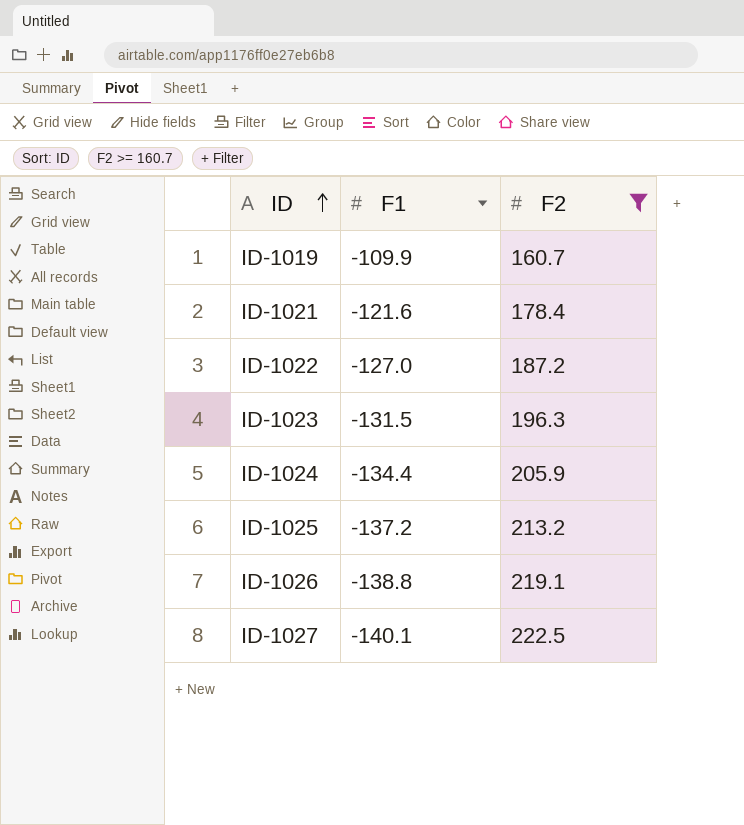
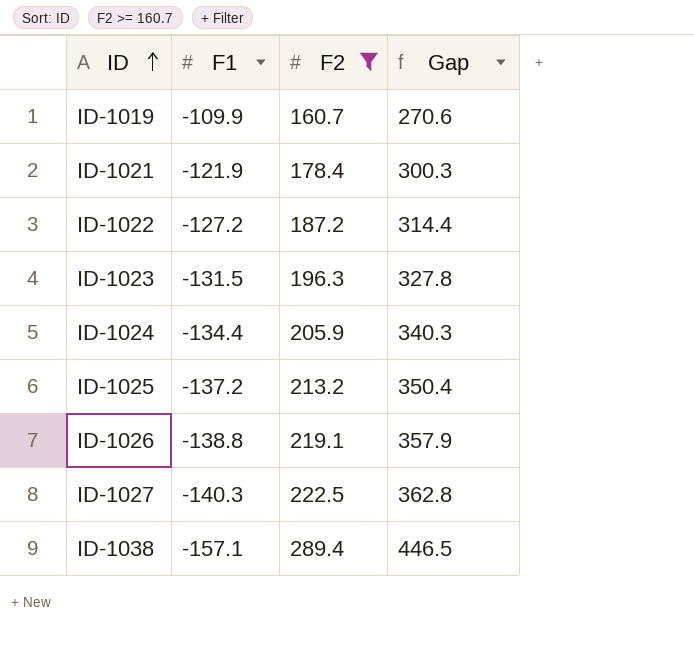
column Gap | formula: none -> [F2] - [F1]
ID-1021 | F1: -121.6 -> -121.9
ID-1022 | F1: -127.0 -> -127.2
ID-1027 | F1: -140.1 -> -140.3
row ID-1038: none -> -157.1 | 289.4 | 446.5

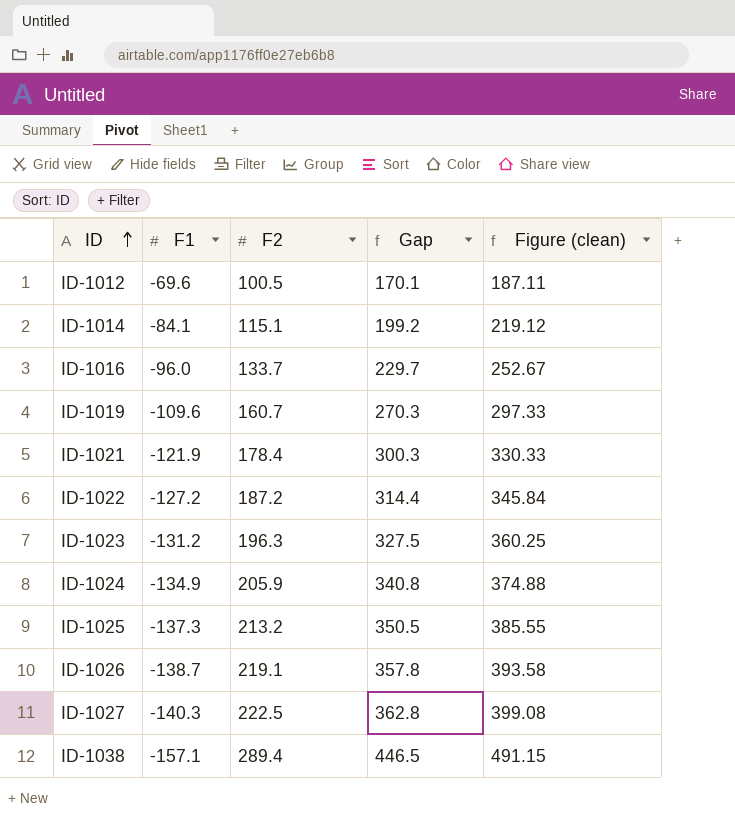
filter: F2 >= 160.7 -> none
column Figure (clean) | formula: none -> [Gap] * 1.1
ID-1019 | F1: -109.9 -> -109.6
ID-1019 | Gap: 270.6 -> 270.3
ID-1023 | F1: -131.5 -> -131.2
ID-1023 | Gap: 327.8 -> 327.5
ID-1024 | F1: -134.4 -> -134.9
ID-1024 | Gap: 340.3 -> 340.8
ID-1025 | F1: -137.2 -> -137.3
ID-1025 | Gap: 350.4 -> 350.5
ID-1026 | F1: -138.8 -> -138.7
ID-1026 | Gap: 357.9 -> 357.8

